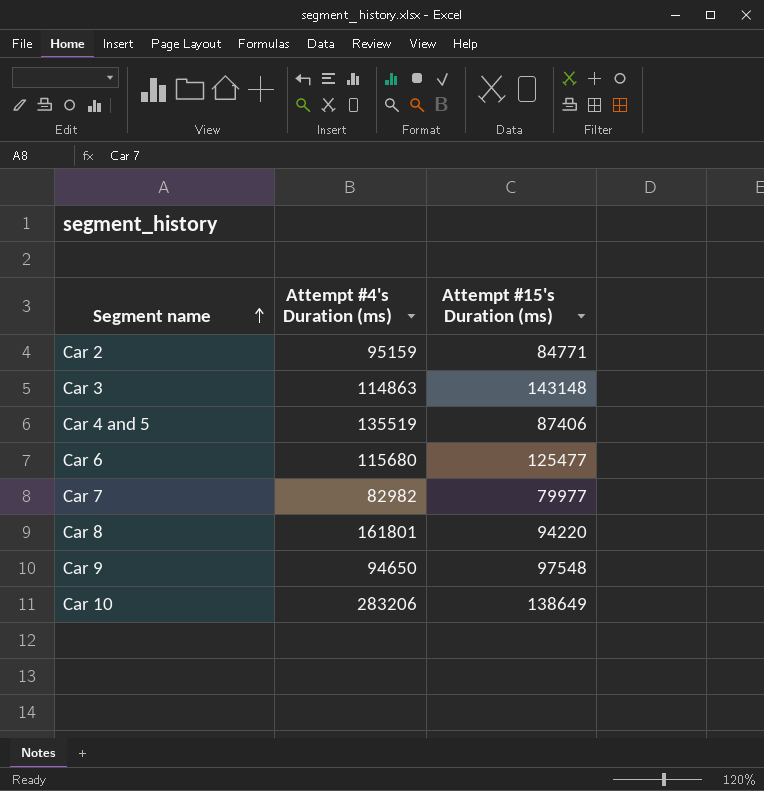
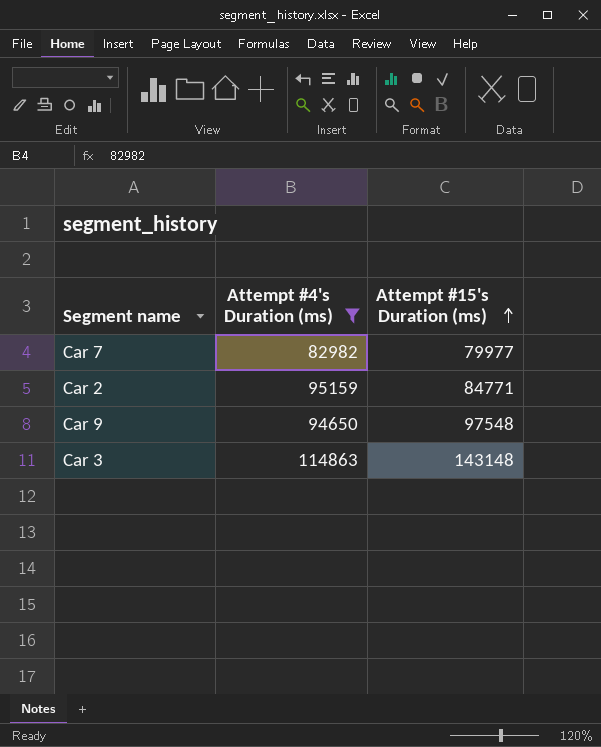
filter: none -> Attempt #4's Duration (ms) <= 114863
row order: Segment name ascending -> Attempt #15's Duration (ms) ascending

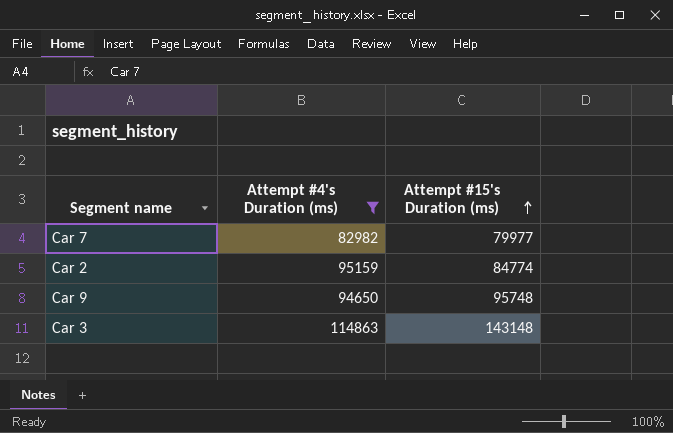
Car 2 | Attempt #15's Duration (ms): 84771 -> 84774
Car 9 | Attempt #15's Duration (ms): 97548 -> 95748

